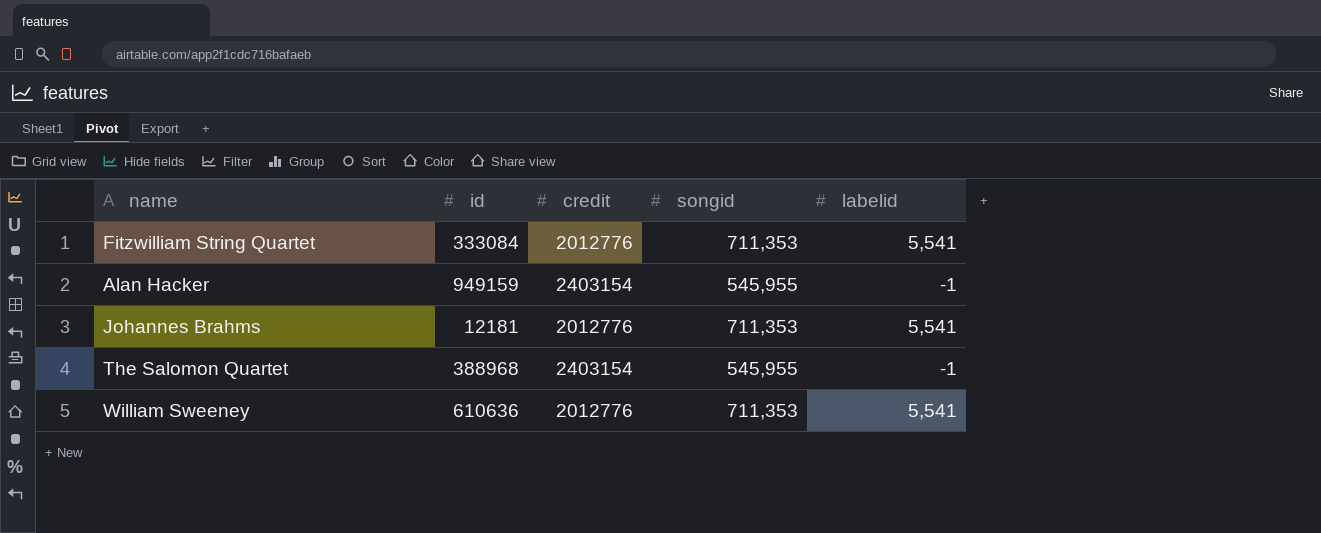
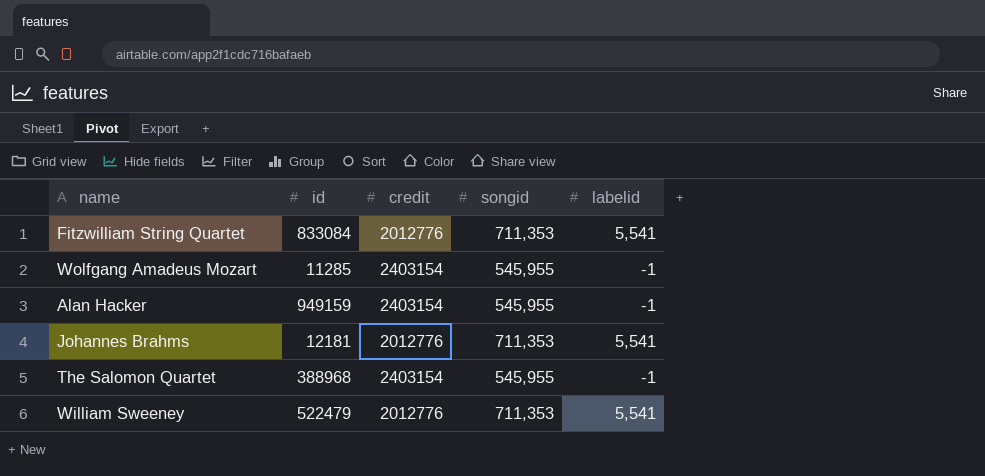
Fitzwilliam String Quartet | id: 333084 -> 833084
row Wolfgang Amadeus Mozart: none -> 11285 | 2403154 | 545,955 | -1
William Sweeney | id: 610636 -> 522479

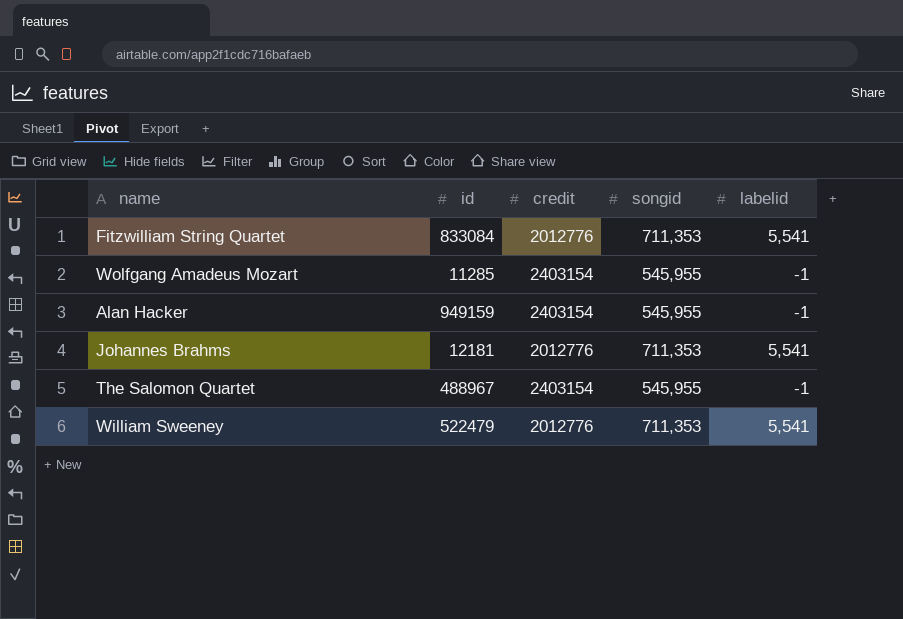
The Salomon Quartet | id: 388968 -> 488967

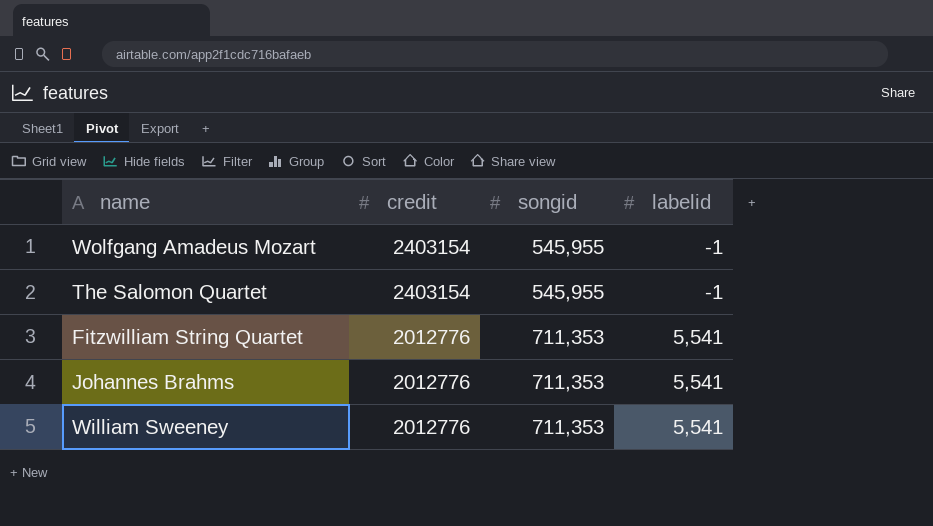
row order: none -> credit descending
column id | position: 2 -> none
row Alan Hacker: 949159 | 2403154 | 545,955 | -1 -> none

